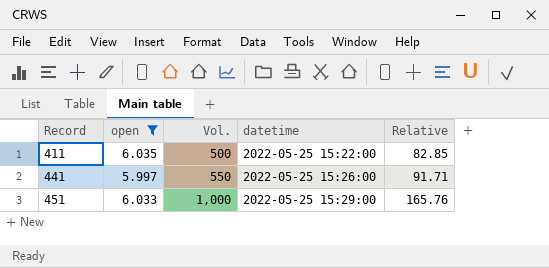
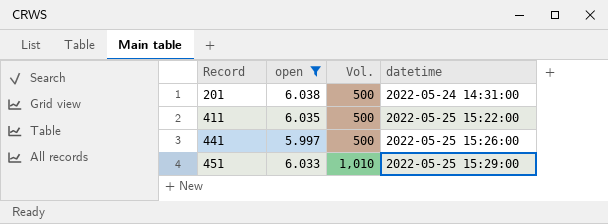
column Relative | formula: [Vol.] / [open] -> none
row 201: none -> 6.038 | 500 | 2022-05-24 14:31:00
441 | Vol.: 550 -> 500
451 | Vol.: 1,000 -> 1,010

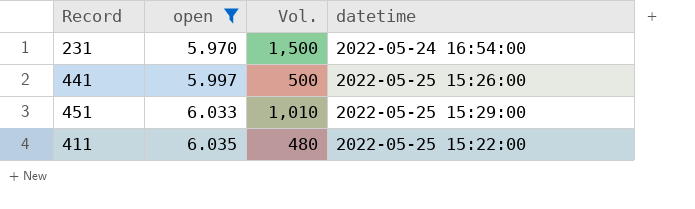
row order: Record ascending -> open ascending
row 201: 6.038 | 500 | 2022-05-24 14:31:00 -> none
row 231: none -> 5.970 | 1,500 | 2022-05-24 16:54:00
411 | Vol.: 500 -> 480

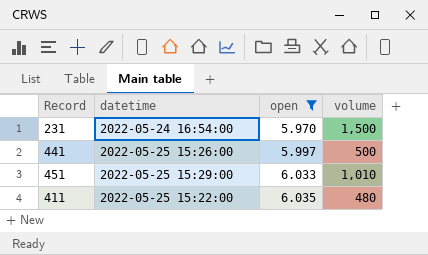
column datetime | position: 4 -> 2
column name: Vol. -> volume

